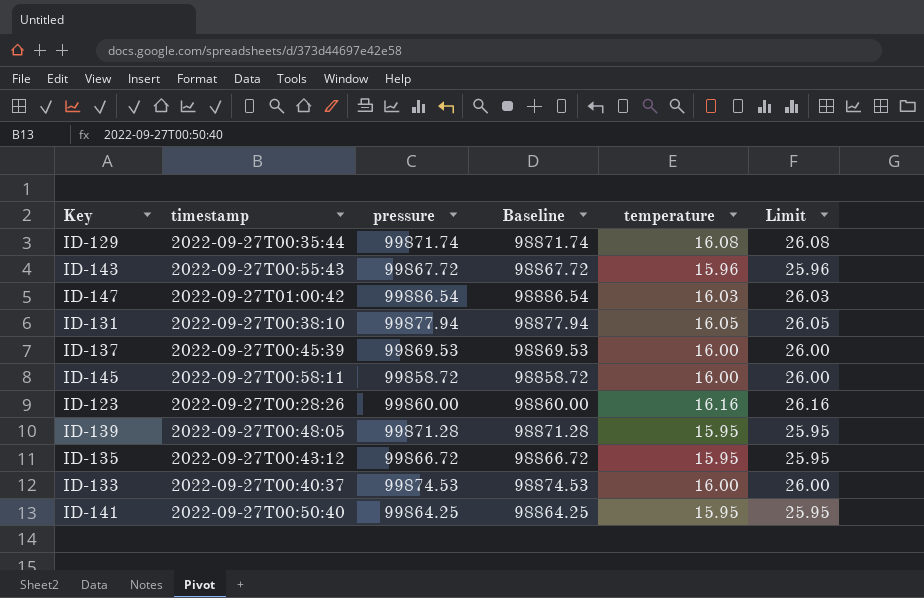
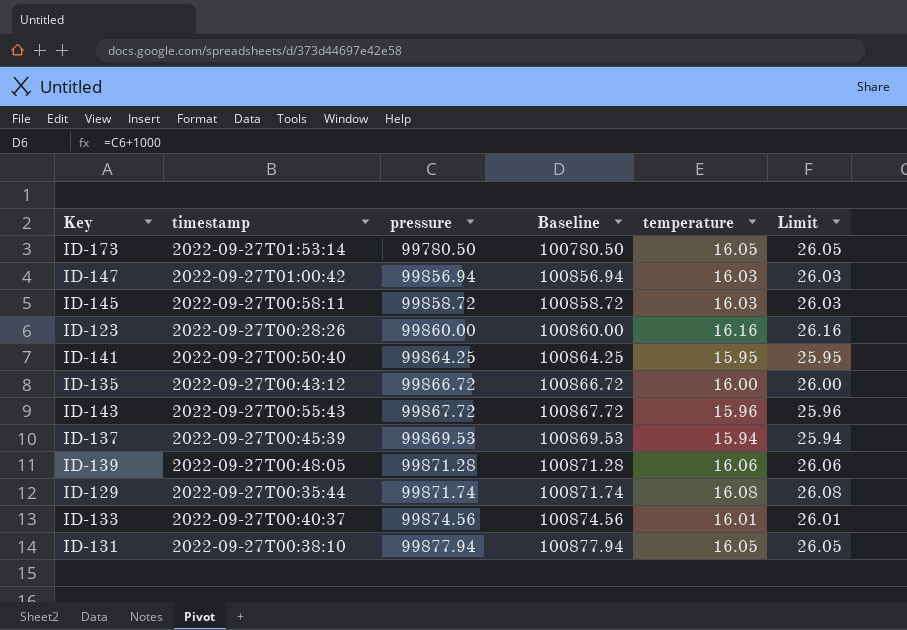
row order: none -> pressure ascending
column Baseline | formula: [pressure] - 1000 -> [pressure] + 1000
row ID-173: none -> 2022-09-27T01:53:14 | 99780.50 | 100780.50 | 16.05 | 26.05
ID-147 | pressure: 99886.54 -> 99856.94
ID-145 | temperature: 16.00 -> 16.03
ID-145 | Limit: 26.00 -> 26.03
ID-135 | temperature: 15.95 -> 16.00
ID-135 | Limit: 25.95 -> 26.00
ID-137 | temperature: 16.00 -> 15.94
ID-137 | Limit: 26.00 -> 25.94
ID-139 | temperature: 15.95 -> 16.06
ID-139 | Limit: 25.95 -> 26.06
ID-133 | pressure: 99874.53 -> 99874.56
ID-133 | temperature: 16.00 -> 16.01
ID-133 | Limit: 26.00 -> 26.01

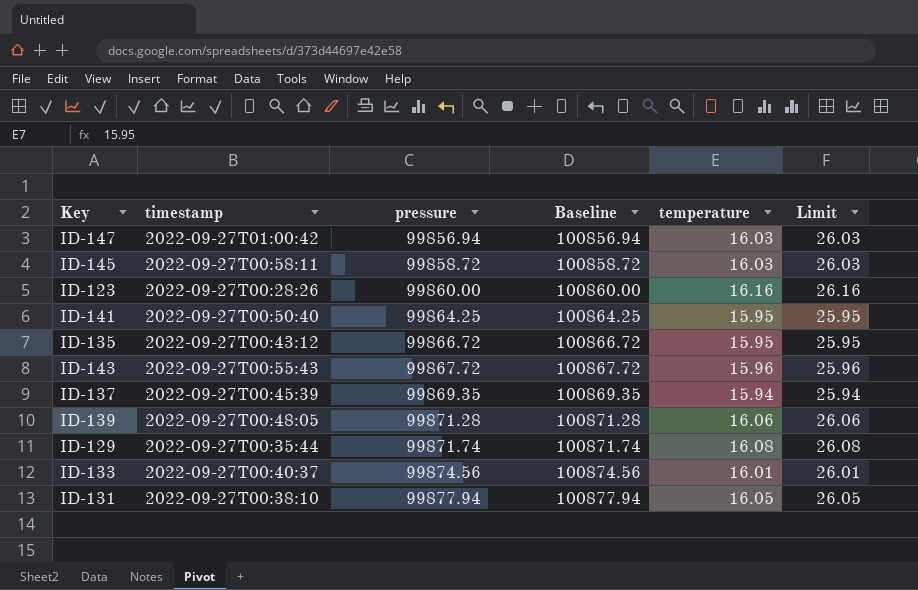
row ID-173: 2022-09-27T01:53:14 | 99780.50 | 100780.50 | 16.05 | 26.05 -> none
ID-135 | temperature: 16.00 -> 15.95
ID-135 | Limit: 26.00 -> 25.95
ID-137 | pressure: 99869.53 -> 99869.35
ID-137 | Baseline: 100869.53 -> 100869.35

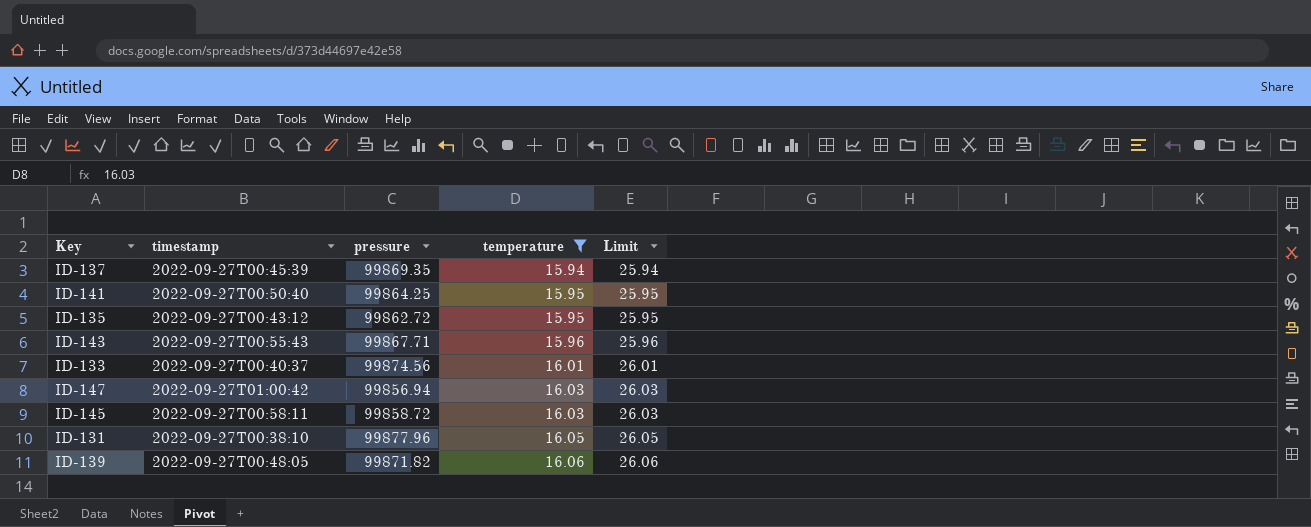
filter: none -> temperature <= 16.06
row order: pressure ascending -> temperature ascending
column Baseline | formula: [pressure] + 1000 -> none
ID-135 | pressure: 99866.72 -> 99862.72
ID-143 | pressure: 99867.72 -> 99867.71
ID-131 | pressure: 99877.94 -> 99877.96
ID-139 | pressure: 99871.28 -> 99871.82

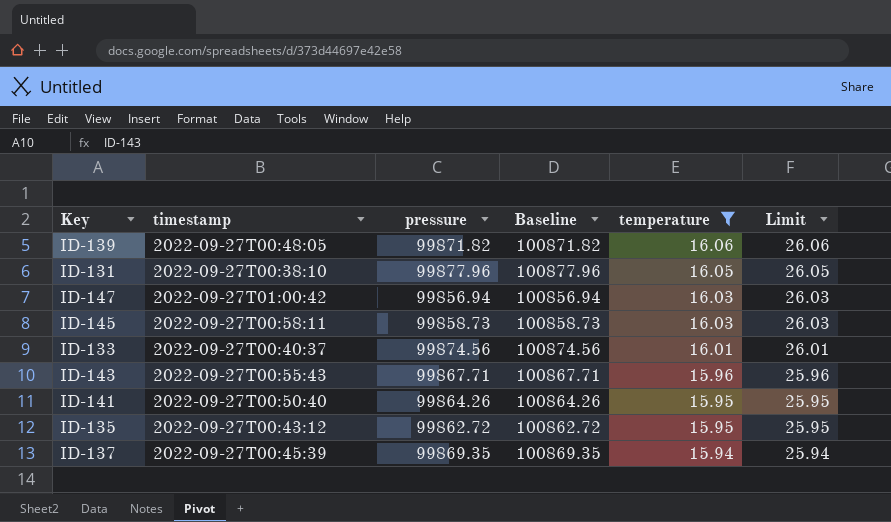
row order: temperature ascending -> temperature descending
column Baseline | formula: none -> [pressure] + 1000
ID-145 | pressure: 99858.72 -> 99858.73
ID-141 | pressure: 99864.25 -> 99864.26

